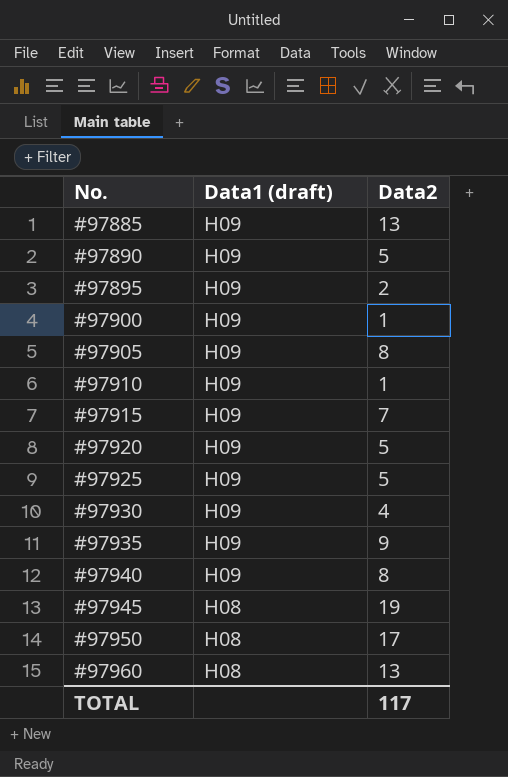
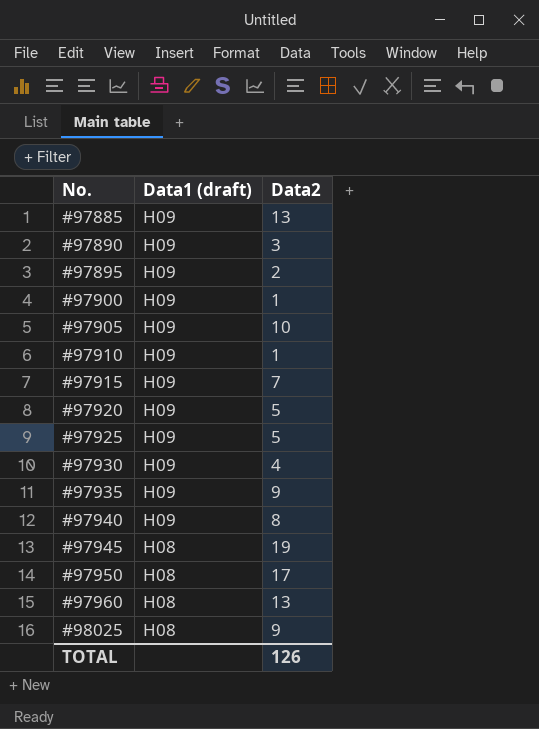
#97890 | Data2: 5 -> 3
#97905 | Data2: 8 -> 10
row #98025: none -> H08 | 9
TOTAL | Data2: 117 -> 126

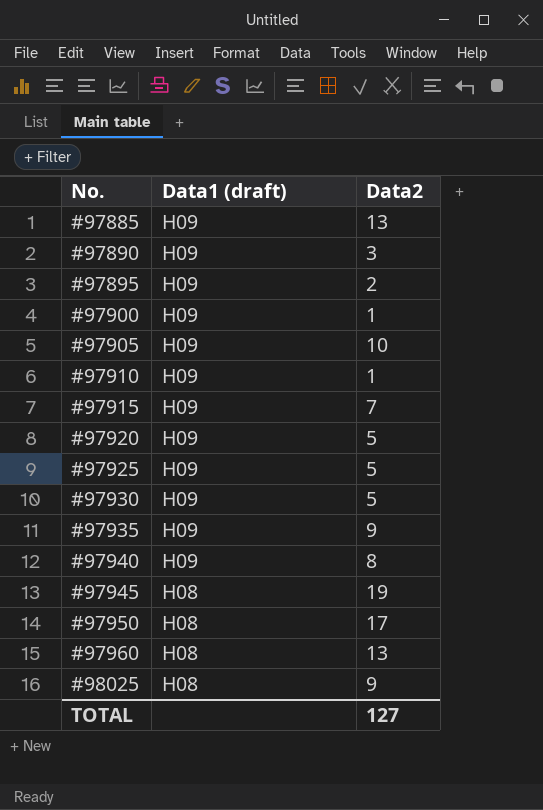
#97930 | Data2: 4 -> 5
TOTAL | Data2: 126 -> 127

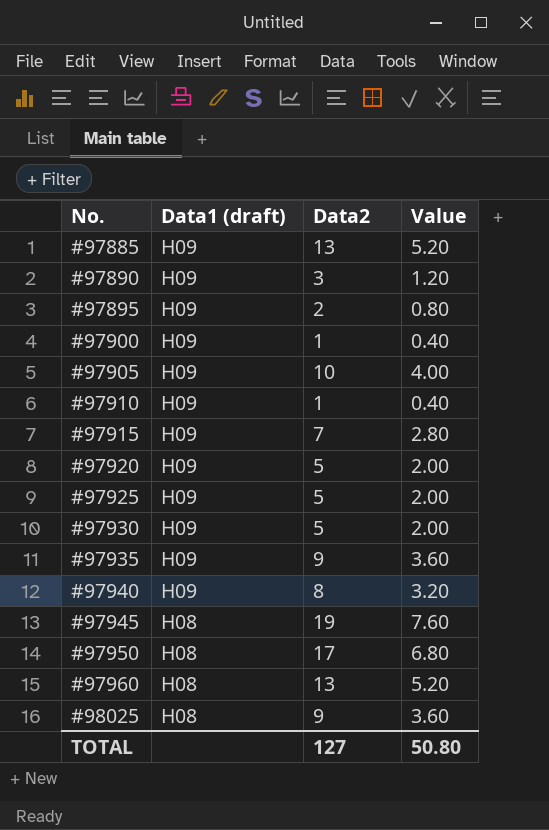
column Value | formula: none -> [Data2] * 0.4

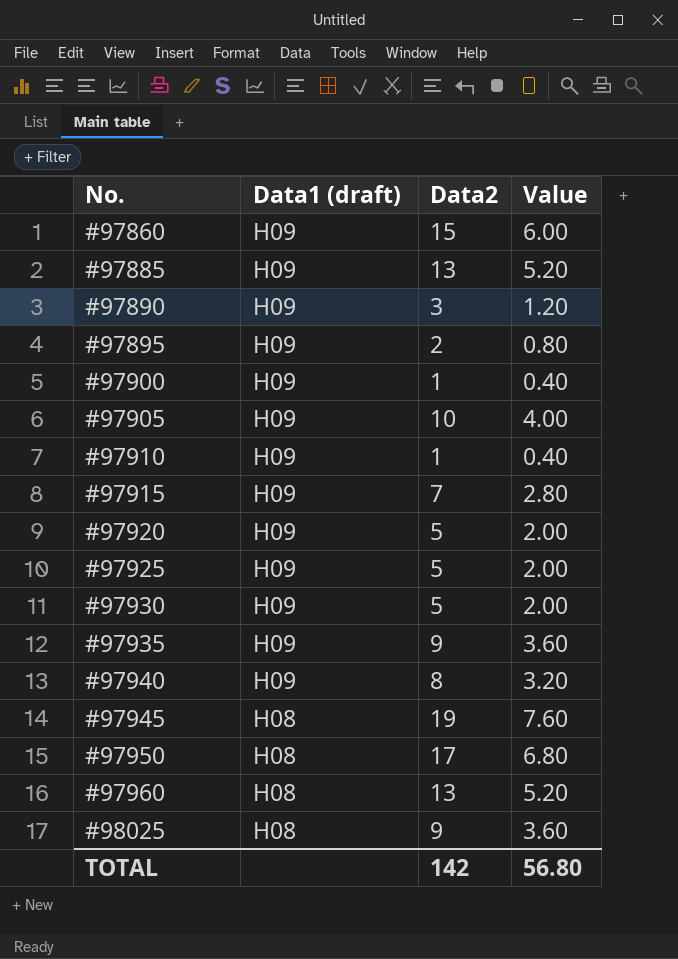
row #97860: none -> H09 | 15 | 6.00
TOTAL | Data2: 127 -> 142
TOTAL | Value: 50.80 -> 56.80

